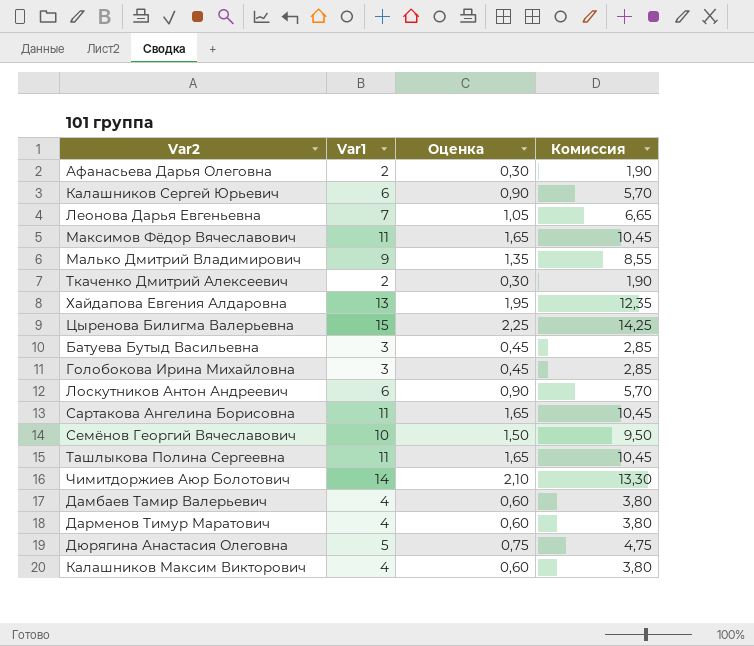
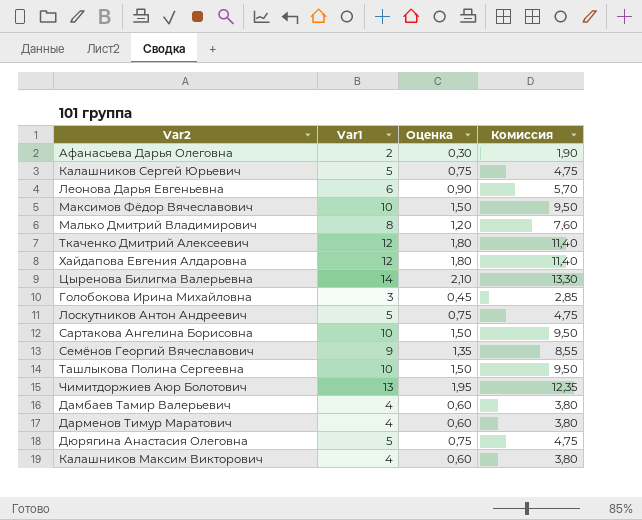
row Батуева Бутыд Васильевна: 3 | 0,45 | 2,85 -> none
Калашников Сергей Юрьевич | Var1: 6 -> 5
Калашников Сергей Юрьевич | Оценка: 0,90 -> 0,75
Калашников Сергей Юрьевич | Комиссия: 5,70 -> 4,75
Леонова Дарья Евгеньевна | Var1: 7 -> 6
Леонова Дарья Евгеньевна | Оценка: 1,05 -> 0,90
Леонова Дарья Евгеньевна | Комиссия: 6,65 -> 5,70
Максимов Фёдор Вячеславович | Var1: 11 -> 10
Максимов Фёдор Вячеславович | Оценка: 1,65 -> 1,50
Максимов Фёдор Вячеславович | Комиссия: 10,45 -> 9,50
Малько Дмитрий Владимирович | Var1: 9 -> 8
Малько Дмитрий Владимирович | Оценка: 1,35 -> 1,20
Малько Дмитрий Владимирович | Комиссия: 8,55 -> 7,60
Ткаченко Дмитрий Алексеевич | Var1: 2 -> 12
Ткаченко Дмитрий Алексеевич | Оценка: 0,30 -> 1,80
Ткаченко Дмитрий Алексеевич | Комиссия: 1,90 -> 11,40
Хайдапова Евгения Алдаровна | Var1: 13 -> 12
Хайдапова Евгения Алдаровна | Оценка: 1,95 -> 1,80
Хайдапова Евгения Алдаровна | Комиссия: 12,35 -> 11,40
Цыренова Билигма Валерьевна | Var1: 15 -> 14
Цыренова Билигма Валерьевна | Оценка: 2,25 -> 2,10
Цыренова Билигма Валерьевна | Комиссия: 14,25 -> 13,30
Лоскутников Антон Андреевич | Var1: 6 -> 5
Лоскутников Антон Андреевич | Оценка: 0,90 -> 0,75
Лоскутников Антон Андреевич | Комиссия: 5,70 -> 4,75
Сартакова Ангелина Борисовна | Var1: 11 -> 10
Сартакова Ангелина Борисовна | Оценка: 1,65 -> 1,50
Сартакова Ангелина Борисовна | Комиссия: 10,45 -> 9,50
Семёнов Георгий Вячеславович | Var1: 10 -> 9
Семёнов Георгий Вячеславович | Оценка: 1,50 -> 1,35
Семёнов Георгий Вячеславович | Комиссия: 9,50 -> 8,55
Ташлыкова Полина Сергеевна | Var1: 11 -> 10
Ташлыкова Полина Сергеевна | Оценка: 1,65 -> 1,50
Ташлыкова Полина Сергеевна | Комиссия: 10,45 -> 9,50
Чимитдоржиев Аюр Болотович | Var1: 14 -> 13
Чимитдоржиев Аюр Болотович | Оценка: 2,10 -> 1,95
Чимитдоржиев Аюр Болотович | Комиссия: 13,30 -> 12,35

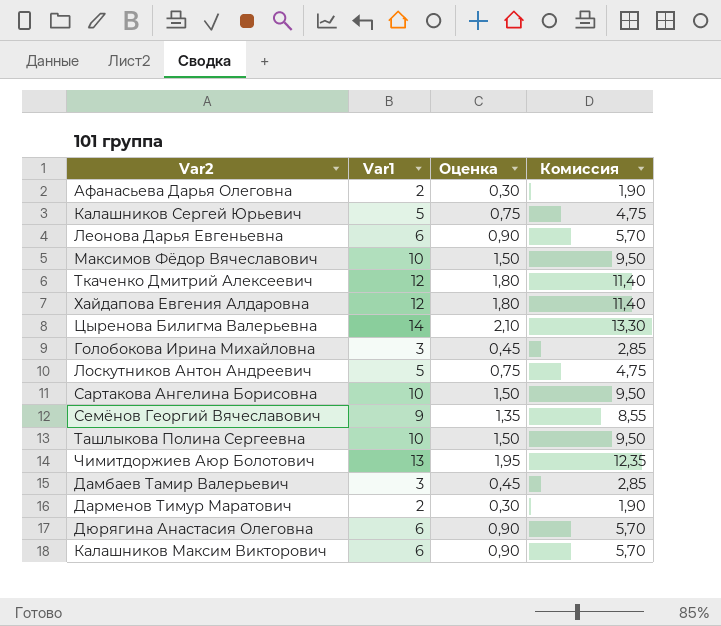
row Малько Дмитрий Владимирович: 8 | 1,20 | 7,60 -> none
Дамбаев Тамир Валерьевич | Var1: 4 -> 3
Дамбаев Тамир Валерьевич | Оценка: 0,60 -> 0,45
Дамбаев Тамир Валерьевич | Комиссия: 3,80 -> 2,85
Дарменов Тимур Маратович | Var1: 4 -> 2
Дарменов Тимур Маратович | Оценка: 0,60 -> 0,30
Дарменов Тимур Маратович | Комиссия: 3,80 -> 1,90
Дюрягина Анастасия Олеговна | Var1: 5 -> 6
Дюрягина Анастасия Олеговна | Оценка: 0,75 -> 0,90
Дюрягина Анастасия Олеговна | Комиссия: 4,75 -> 5,70
Калашников Максим Викторович | Var1: 4 -> 6
Калашников Максим Викторович | Оценка: 0,60 -> 0,90
Калашников Максим Викторович | Комиссия: 3,80 -> 5,70

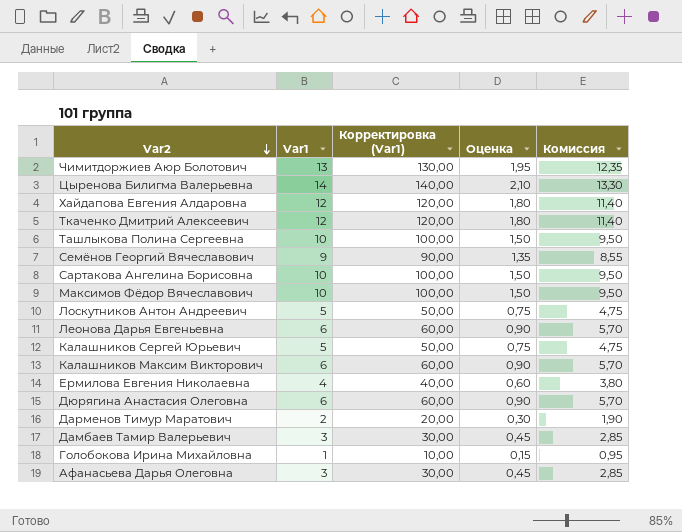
row order: none -> Var2 descending
column Корректировка (Var1) | formula: none -> [Var1] * 10
row Ермилова Евгения Николаевна: none -> 4 | 40,00 | 0,60 | 3,80
Голобокова Ирина Михайловна | Var1: 3 -> 1
Голобокова Ирина Михайловна | Оценка: 0,45 -> 0,15
Голобокова Ирина Михайловна | Комиссия: 2,85 -> 0,95
Афанасьева Дарья Олеговна | Var1: 2 -> 3
Афанасьева Дарья Олеговна | Оценка: 0,30 -> 0,45
Афанасьева Дарья Олеговна | Комиссия: 1,90 -> 2,85

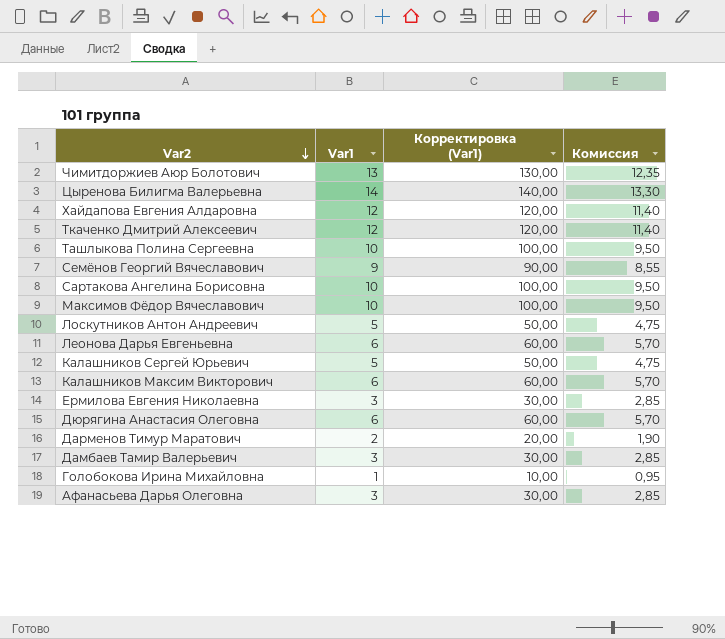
column Оценка | formula: [Var1] * 0,15 -> none
Ермилова Евгения Николаевна | Var1: 4 -> 3
Ермилова Евгения Николаевна | Корректировка (Var1): 40,00 -> 30,00
Ермилова Евгения Николаевна | Комиссия: 3,80 -> 2,85

